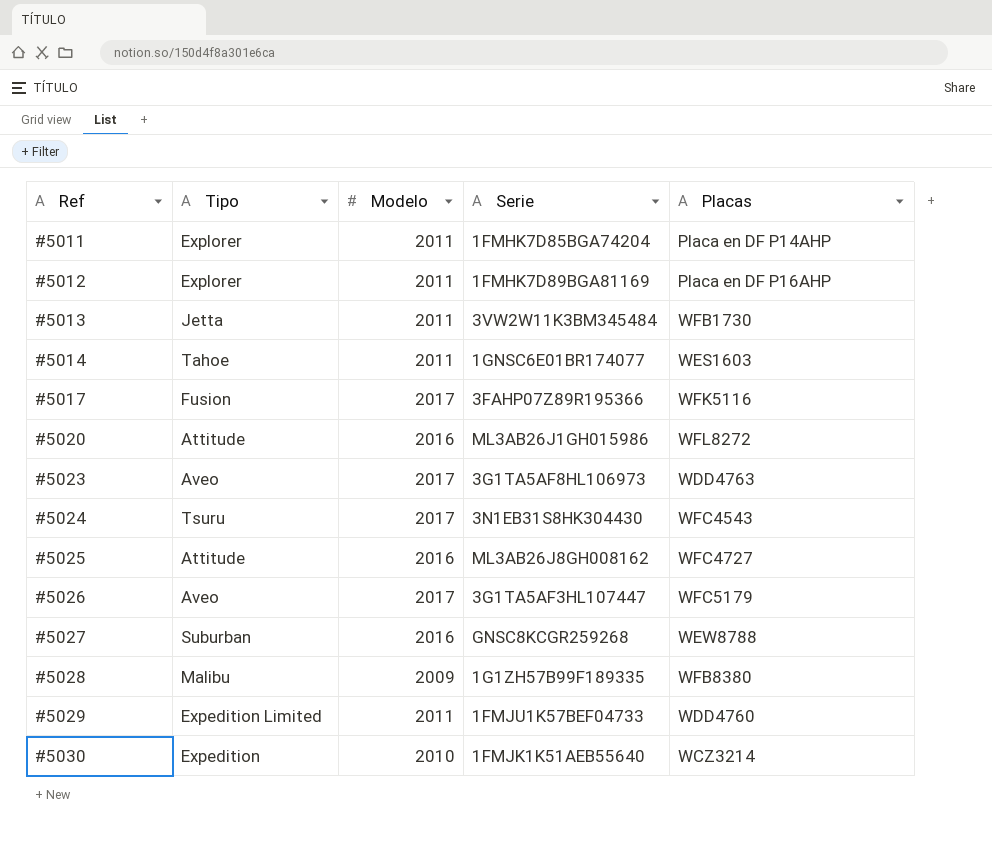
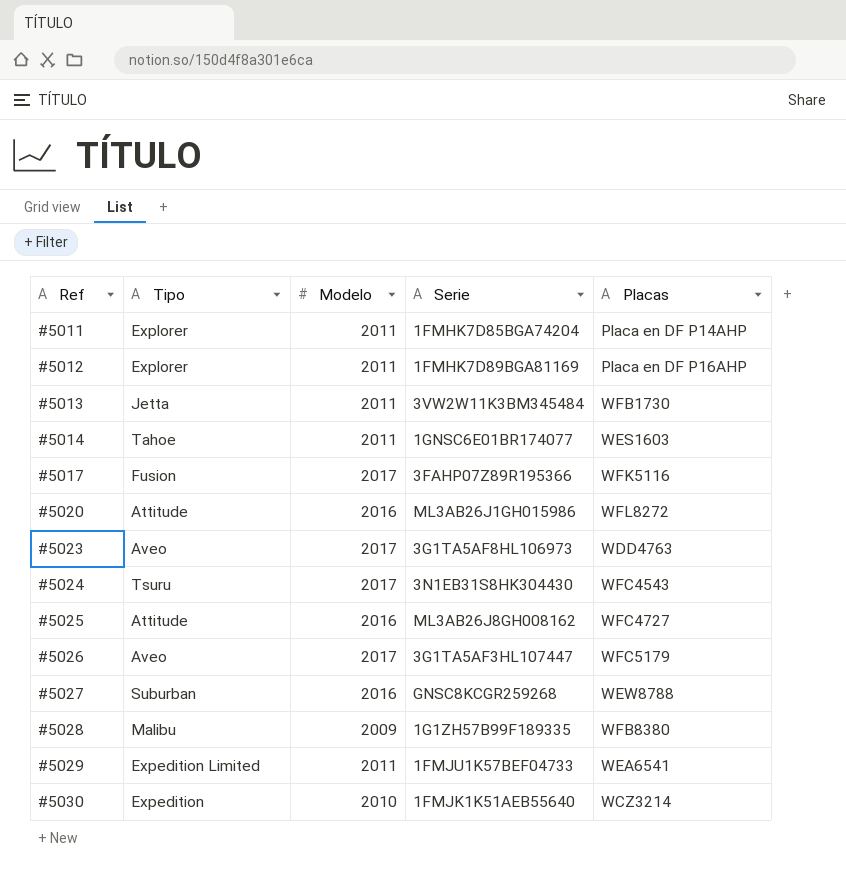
#5029 | Placas: WDD4760 -> WEA6541

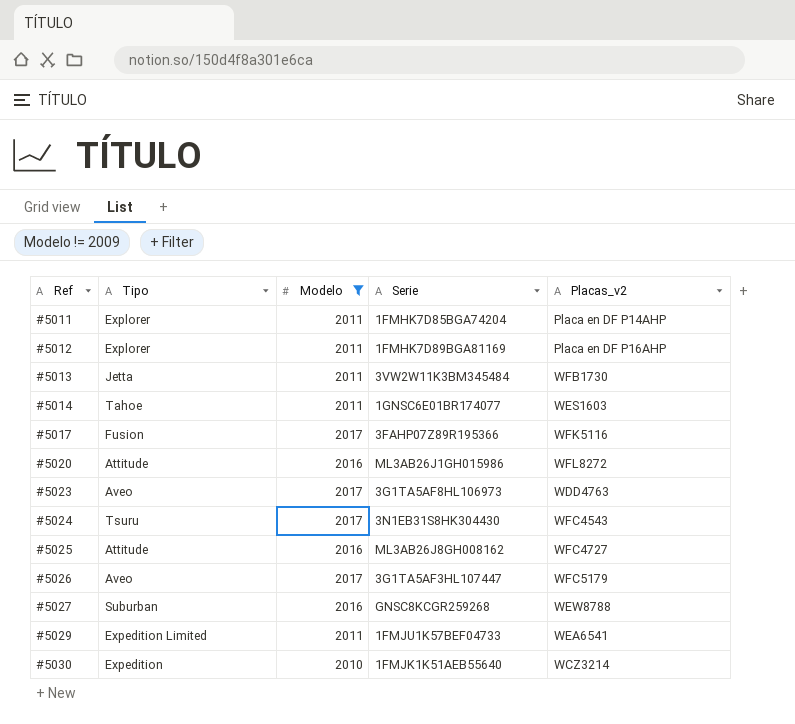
filter: none -> Modelo != 2009
column name: Placas -> Placas_v2

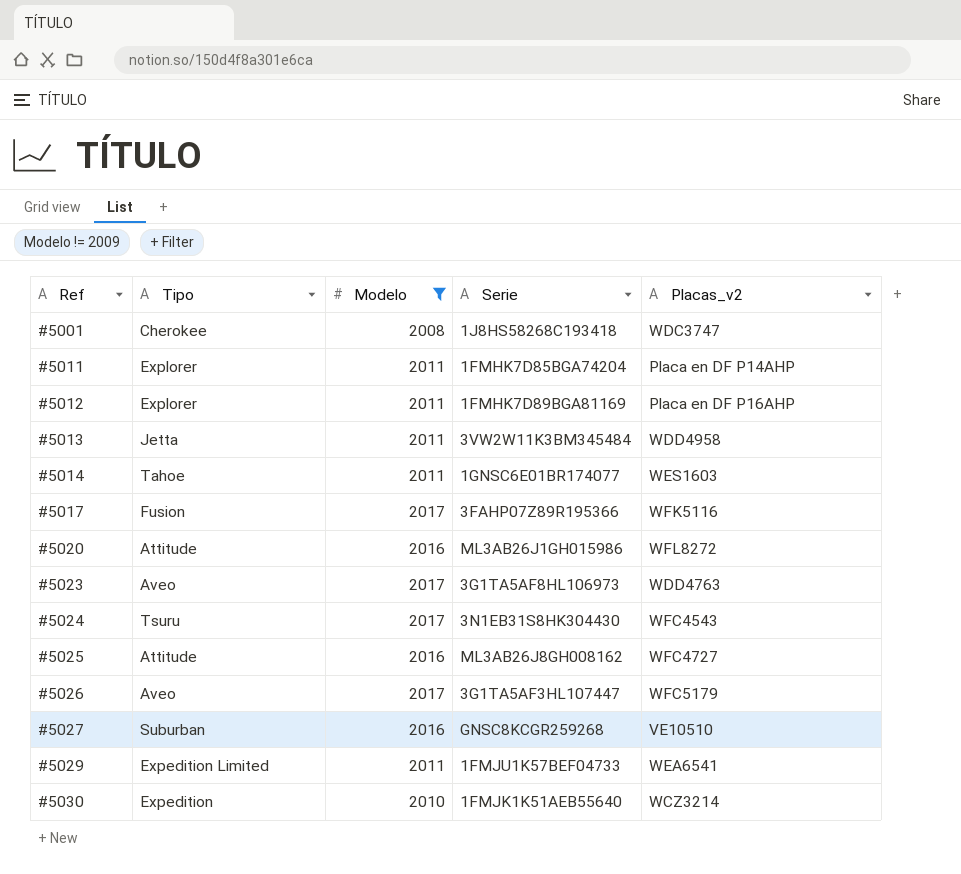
row #5001: none -> Cherokee | 2008 | 1J8HS58268C193418 | WDC3747
#5013 | Placas_v2: WFB1730 -> WDD4958
#5027 | Placas_v2: WEW8788 -> VE10510

